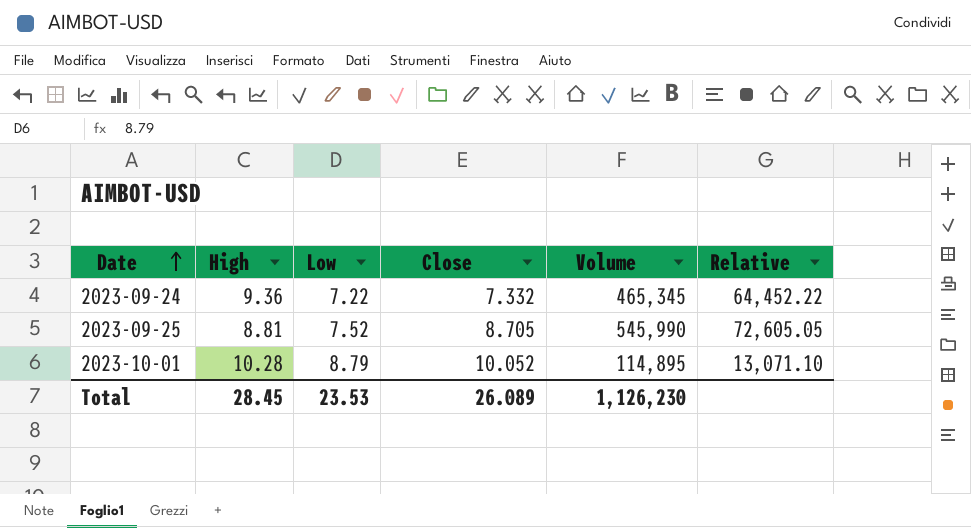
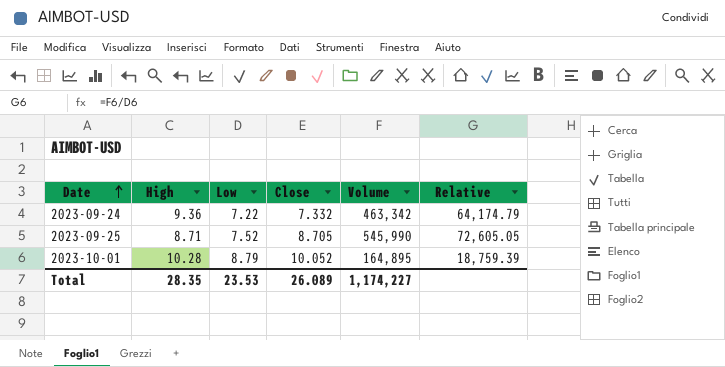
2023-09-24 | Volume: 465,345 -> 463,342
2023-09-24 | Relative: 64,452.22 -> 64,174.79
2023-09-25 | High: 8.81 -> 8.71
2023-10-01 | Volume: 114,895 -> 164,895
2023-10-01 | Relative: 13,071.10 -> 18,759.39
Total | High: 28.45 -> 28.35
Total | Volume: 1,126,230 -> 1,174,227

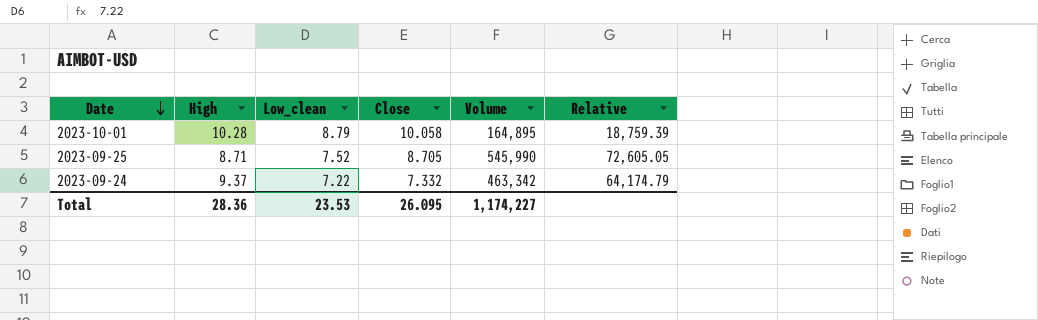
row order: Date ascending -> Date descending
column name: Low -> Low_clean
2023-10-01 | Close: 10.052 -> 10.058
2023-09-24 | High: 9.36 -> 9.37
Total | High: 28.35 -> 28.36
Total | Close: 26.089 -> 26.095

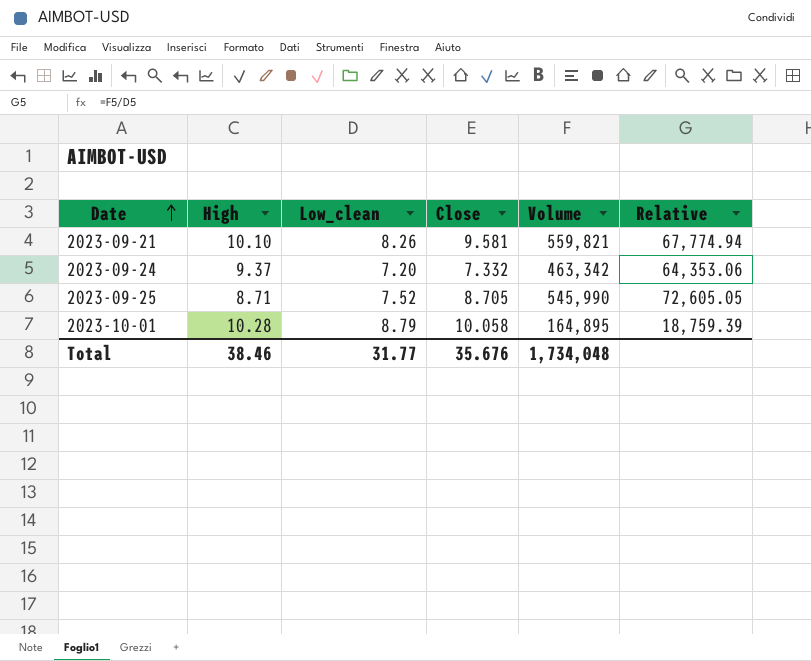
row order: Date descending -> Date ascending
row 2023-09-21: none -> 10.10 | 8.26 | 9.581 | 559,821 | 67,774.94
2023-09-24 | Low_clean: 7.22 -> 7.20
2023-09-24 | Relative: 64,174.79 -> 64,353.06
Total | High: 28.36 -> 38.46
Total | Low_clean: 23.53 -> 31.77
Total | Close: 26.095 -> 35.676
Total | Volume: 1,174,227 -> 1,734,048

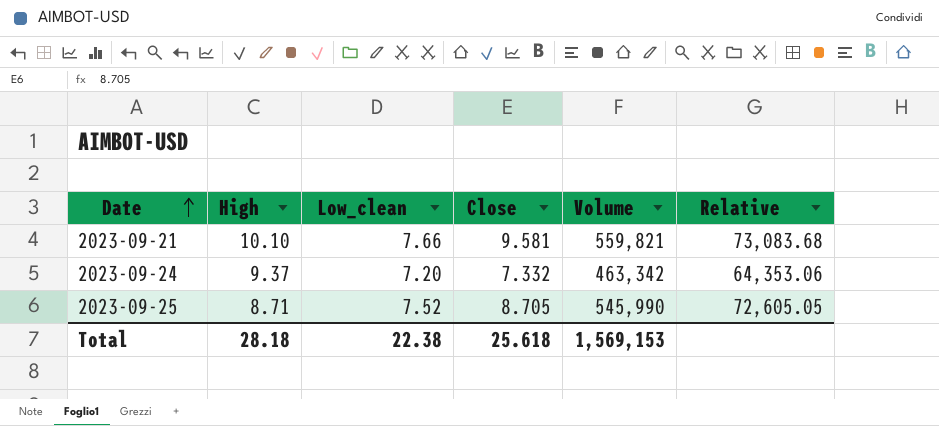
row 2023-10-01: 10.28 | 8.79 | 10.058 | 164,895 | 18,759.39 -> none
2023-09-21 | Low_clean: 8.26 -> 7.66
2023-09-21 | Relative: 67,774.94 -> 73,083.68
Total | High: 38.46 -> 28.18
Total | Low_clean: 31.77 -> 22.38
Total | Close: 35.676 -> 25.618
Total | Volume: 1,734,048 -> 1,569,153

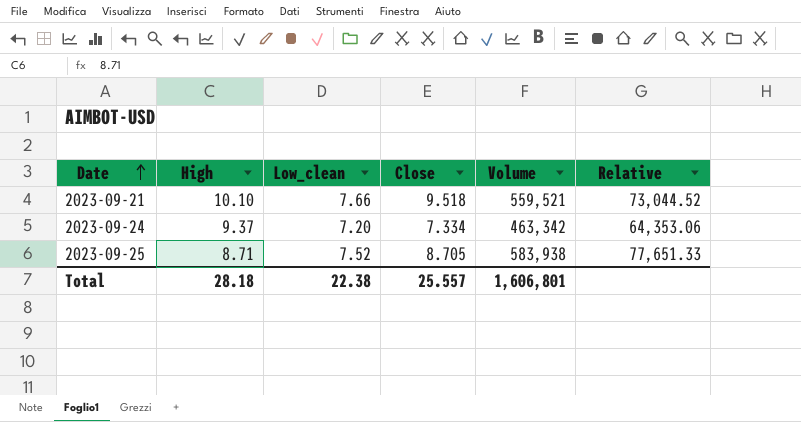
2023-09-21 | Close: 9.581 -> 9.518
2023-09-21 | Volume: 559,821 -> 559,521
2023-09-21 | Relative: 73,083.68 -> 73,044.52
2023-09-24 | Close: 7.332 -> 7.334
2023-09-25 | Volume: 545,990 -> 583,938
2023-09-25 | Relative: 72,605.05 -> 77,651.33
Total | Close: 25.618 -> 25.557
Total | Volume: 1,569,153 -> 1,606,801

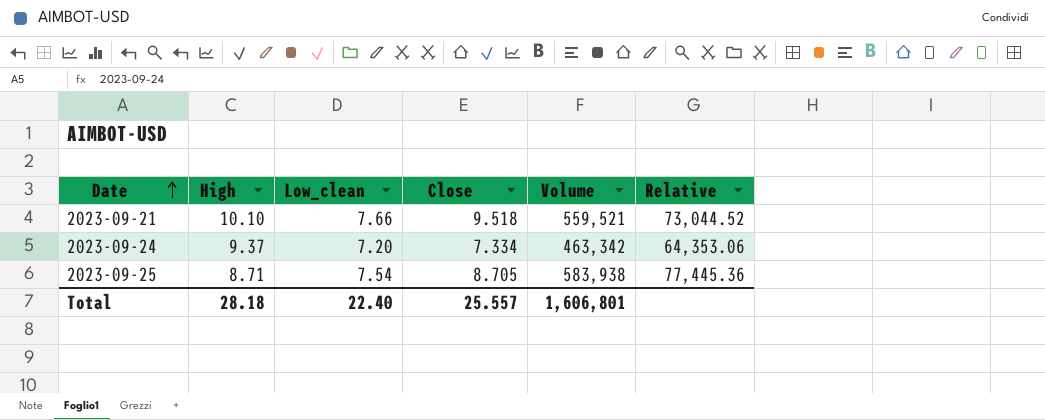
2023-09-25 | Low_clean: 7.52 -> 7.54
2023-09-25 | Relative: 77,651.33 -> 77,445.36
Total | Low_clean: 22.38 -> 22.40

